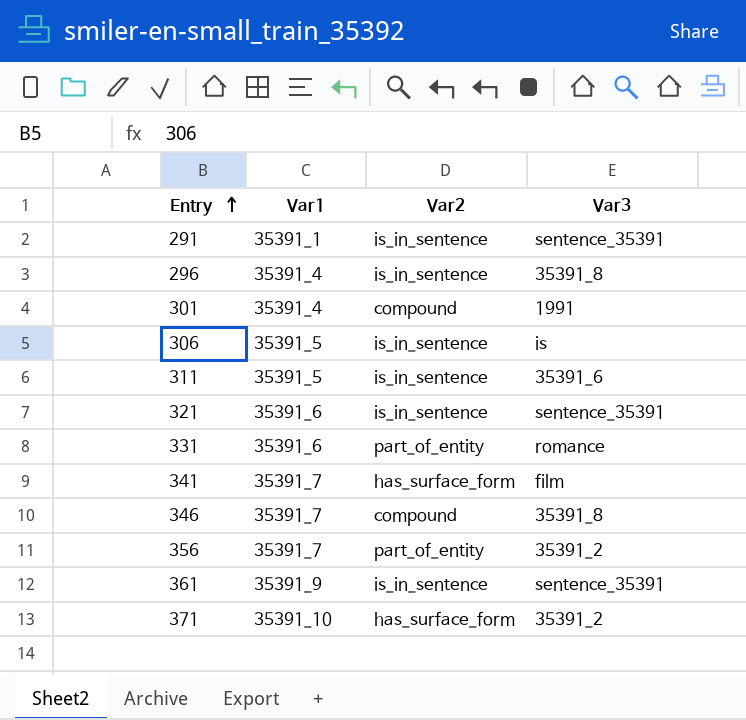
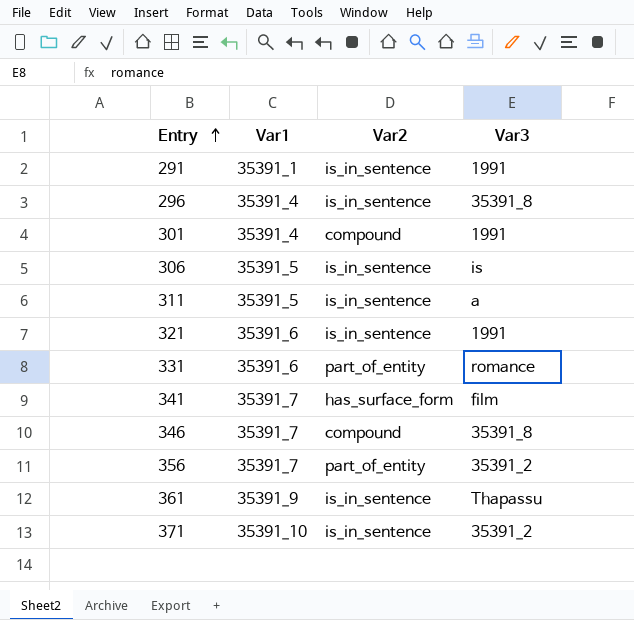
291 | Var3: sentence_35391 -> 1991
311 | Var3: 35391_6 -> a
321 | Var3: sentence_35391 -> 1991
361 | Var3: sentence_35391 -> Thapassu
371 | Var2: has_surface_form -> is_in_sentence

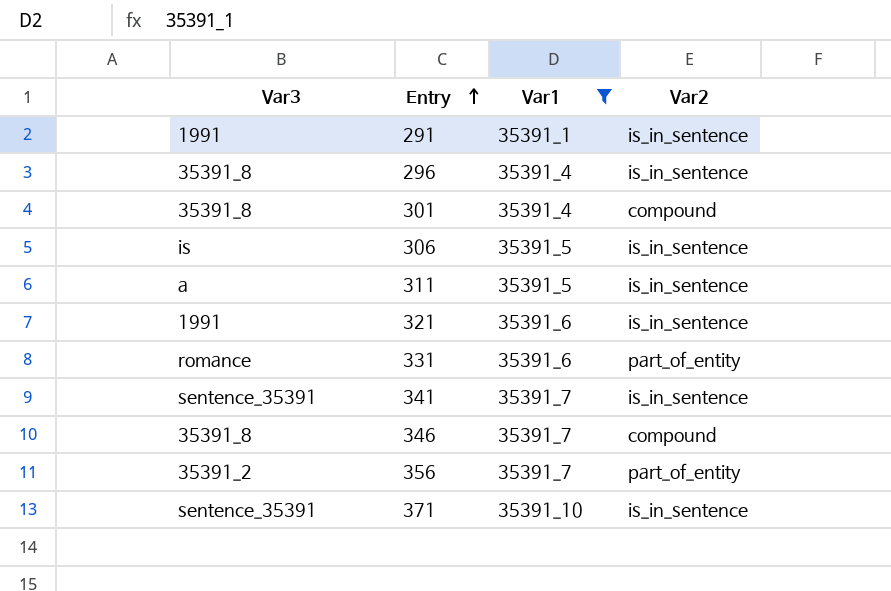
filter: none -> Var1 != 35391_9
column Var3 | position: 4 -> 1
301 | Var3: 1991 -> 35391_8
341 | Var3: film -> sentence_35391
341 | Var2: has_surface_form -> is_in_sentence
371 | Var3: 35391_2 -> sentence_35391

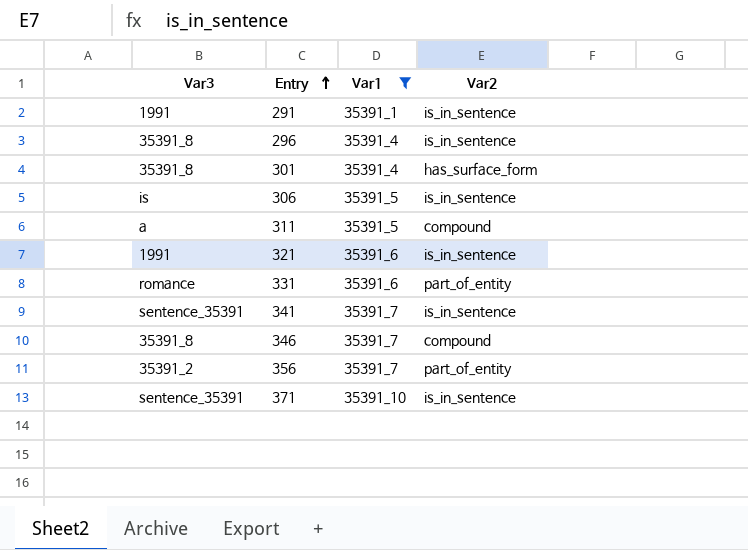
301 | Var2: compound -> has_surface_form
311 | Var2: is_in_sentence -> compound

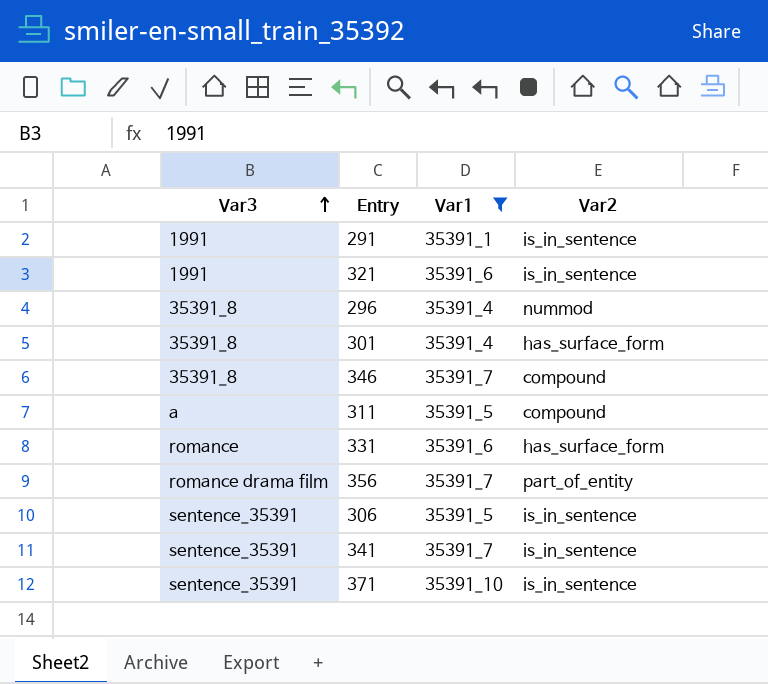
row order: Entry ascending -> Var3 ascending
296 | Var2: is_in_sentence -> nummod
331 | Var2: part_of_entity -> has_surface_form
356 | Var3: 35391_2 -> romance drama film
306 | Var3: is -> sentence_35391

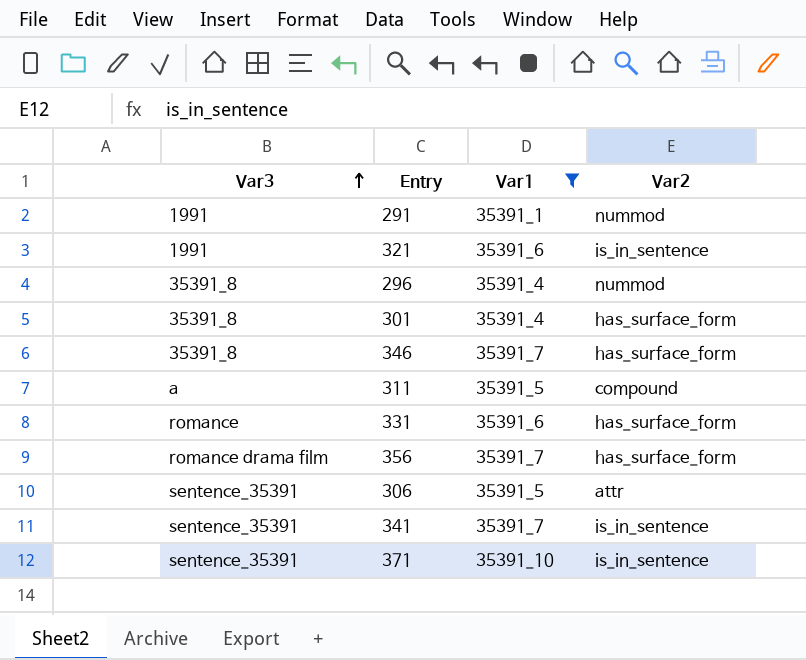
291 | Var2: is_in_sentence -> nummod
346 | Var2: compound -> has_surface_form
356 | Var2: part_of_entity -> has_surface_form
306 | Var2: is_in_sentence -> attr

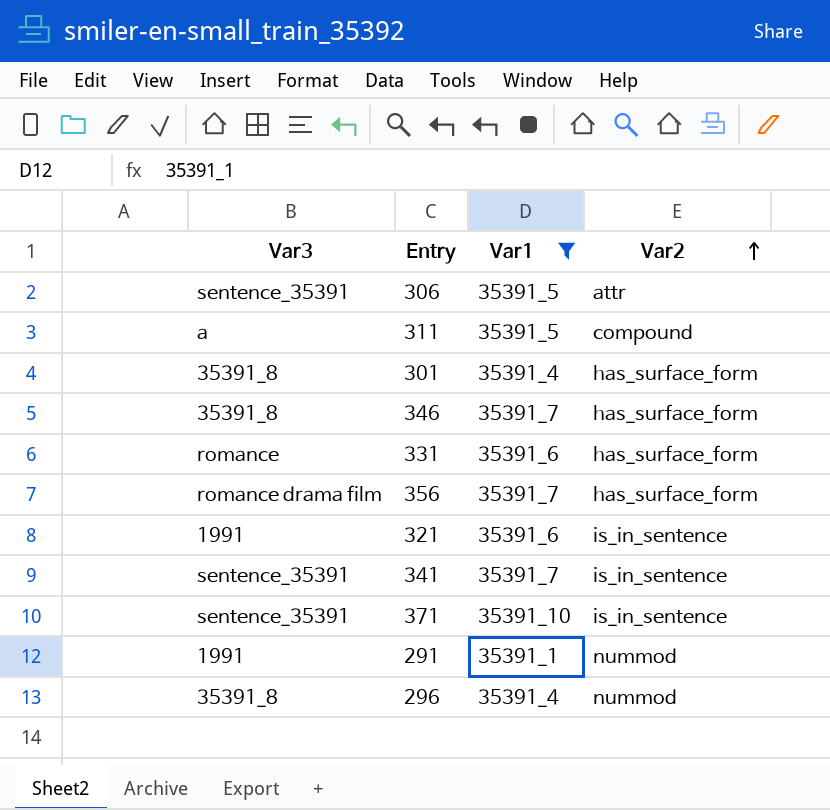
row order: Var3 ascending -> Var2 ascending

